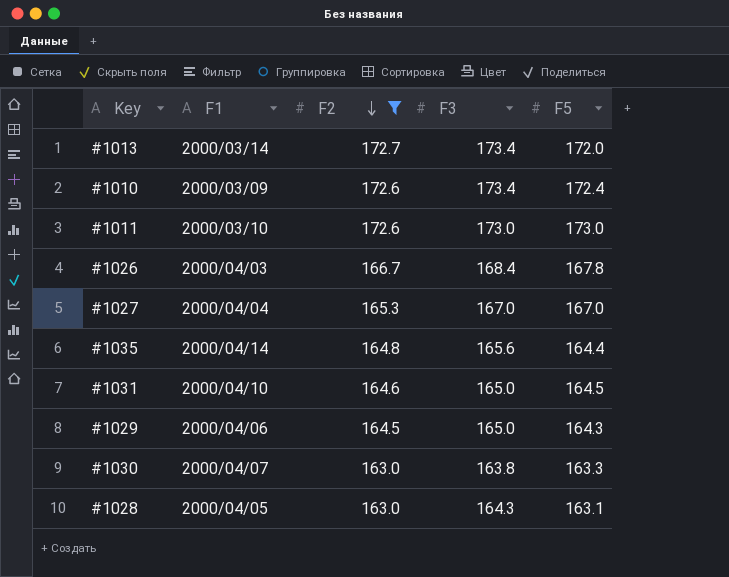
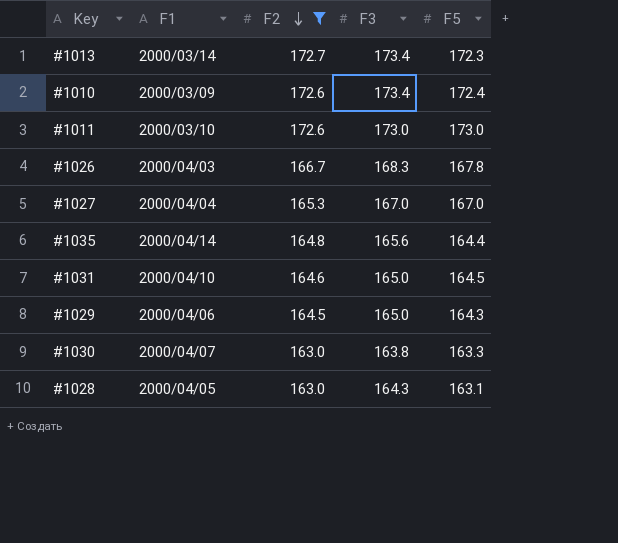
#1013 | F5: 172.0 -> 172.3
#1026 | F3: 168.4 -> 168.3

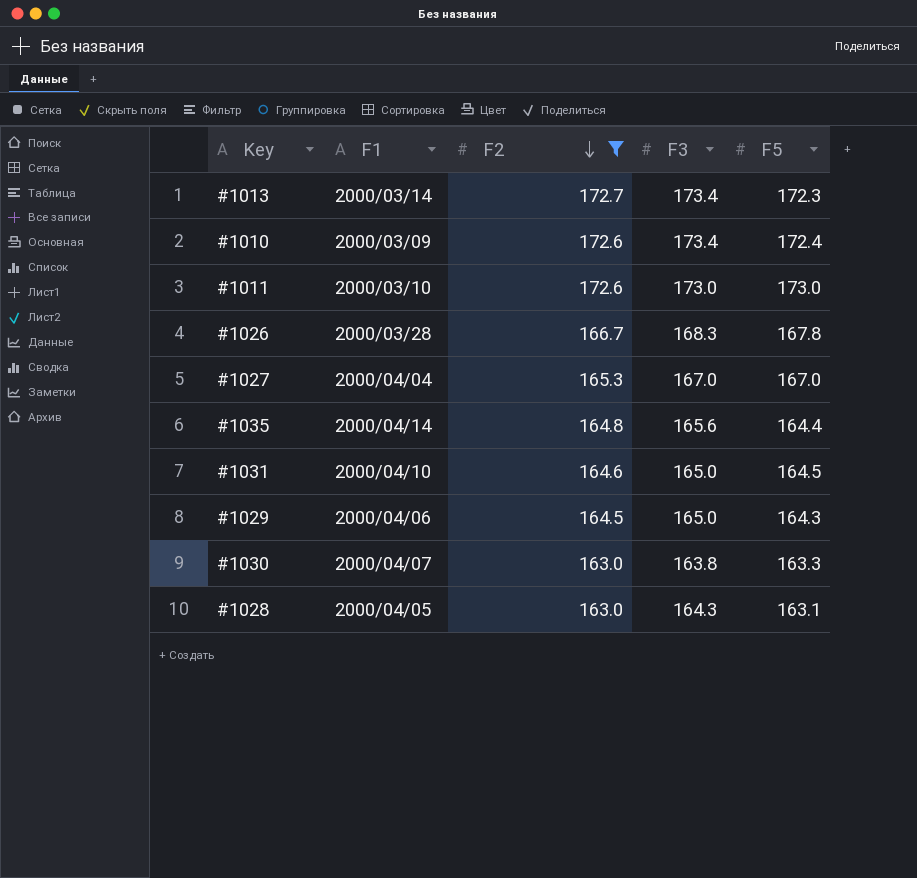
#1026 | F1: 2000/04/03 -> 2000/03/28

